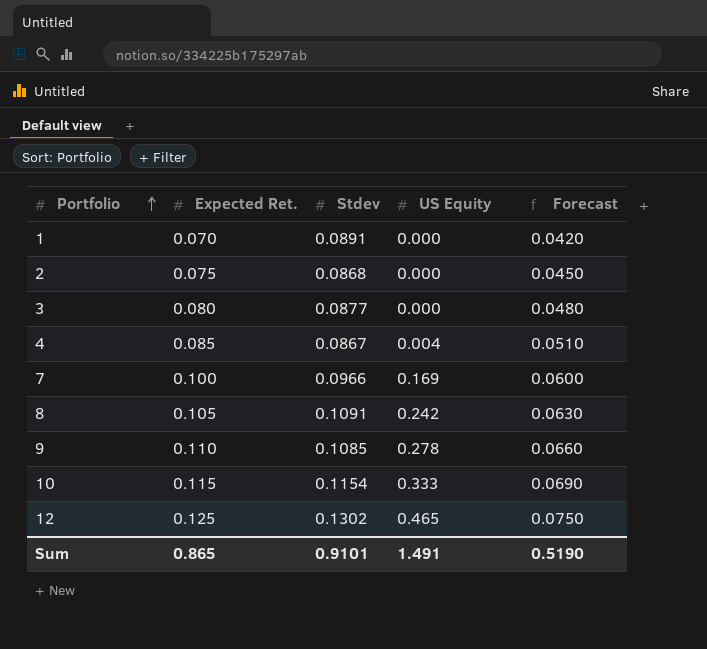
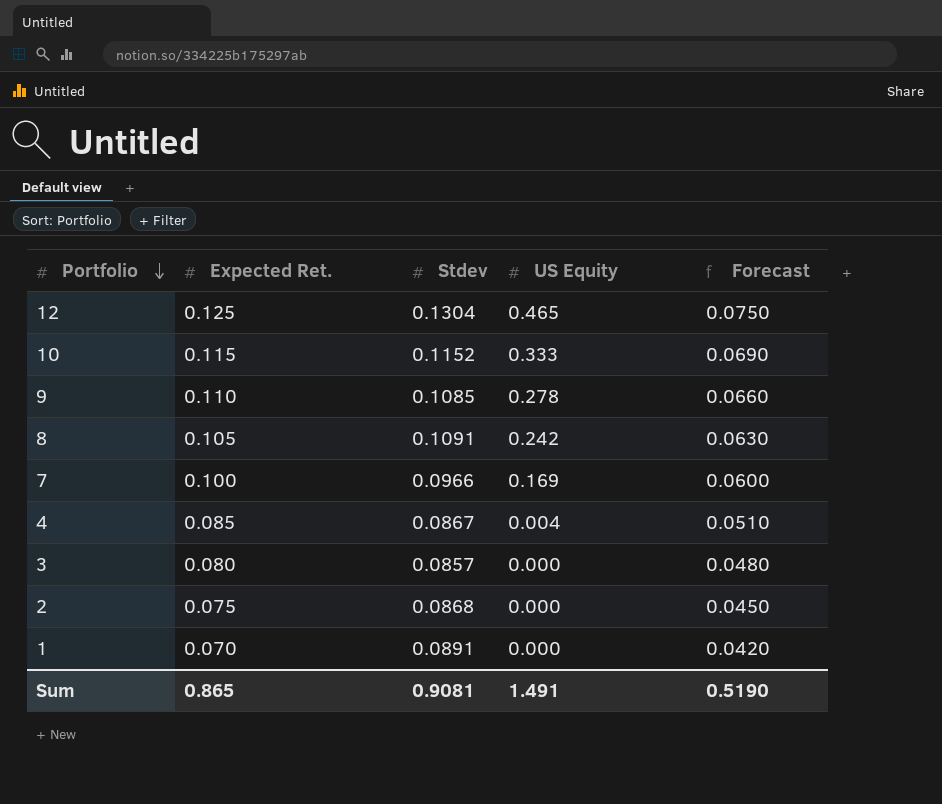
row order: Portfolio ascending -> Portfolio descending
12 | Stdev: 0.1302 -> 0.1304
10 | Stdev: 0.1154 -> 0.1152
3 | Stdev: 0.0877 -> 0.0857
Sum | Stdev: 0.9101 -> 0.9081

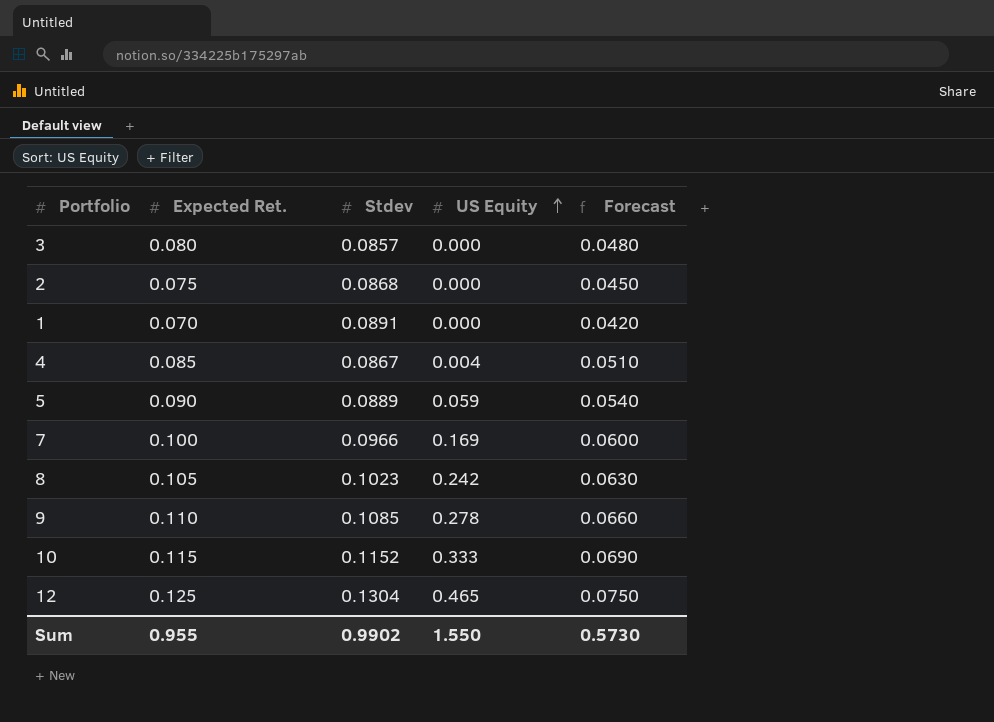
row order: Portfolio descending -> US Equity ascending
row 5: none -> 0.090 | 0.0889 | 0.059 | 0.0540
8 | Stdev: 0.1091 -> 0.1023
Sum | Expected Ret.: 0.865 -> 0.955
Sum | Stdev: 0.9081 -> 0.9902
Sum | US Equity: 1.491 -> 1.550
Sum | Forecast: 0.5190 -> 0.5730

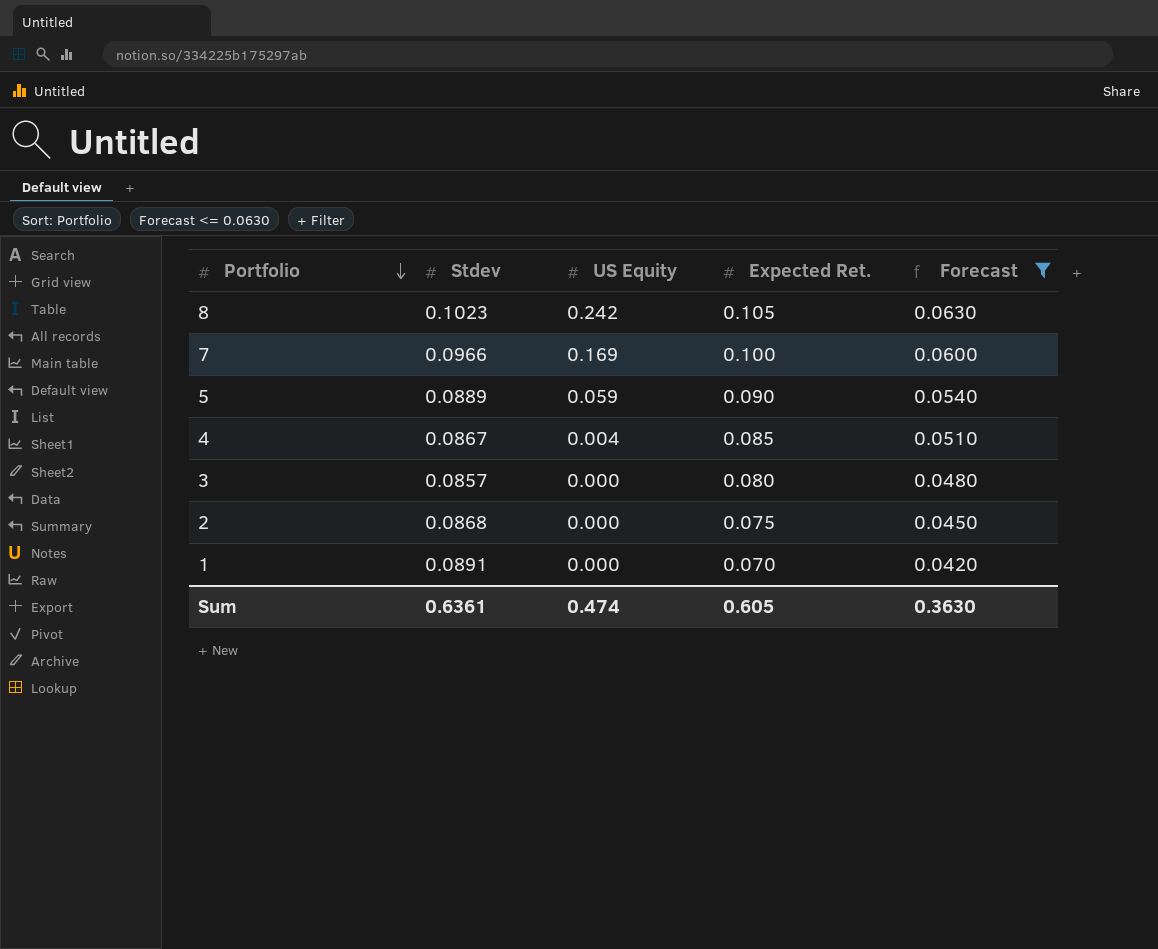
filter: none -> Forecast <= 0.0630
row order: US Equity ascending -> Portfolio descending
column Expected Ret. | position: 2 -> 4
Sum | Stdev: 0.9902 -> 0.6361
Sum | US Equity: 1.550 -> 0.474
Sum | Expected Ret.: 0.955 -> 0.605
Sum | Forecast: 0.5730 -> 0.3630

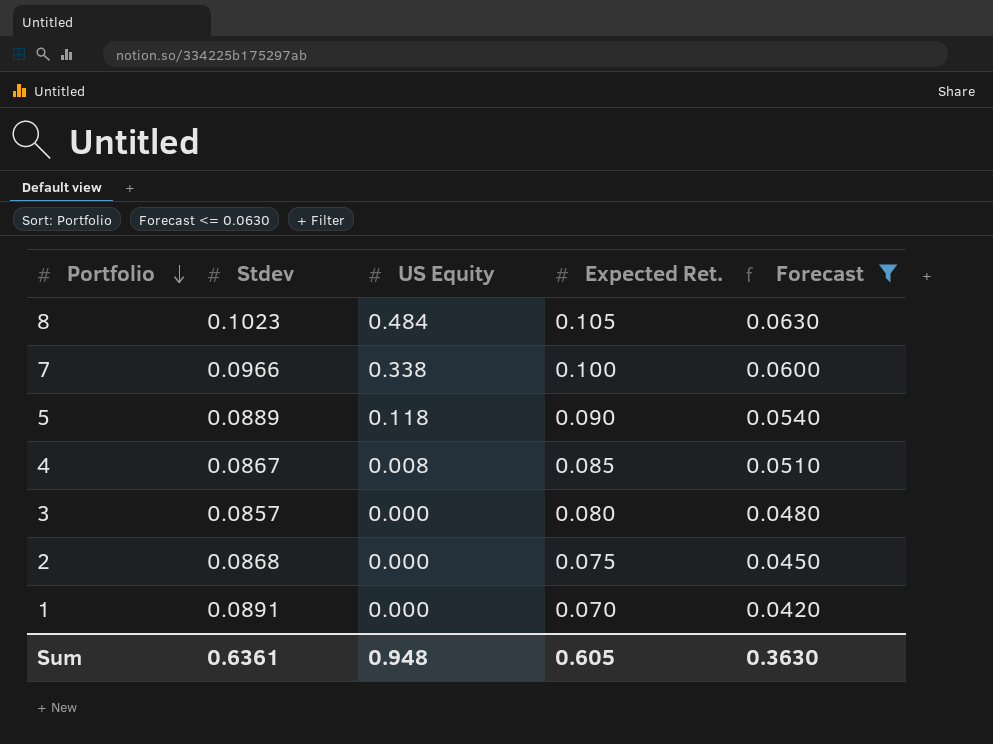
8 | US Equity: 0.242 -> 0.484
7 | US Equity: 0.169 -> 0.338
5 | US Equity: 0.059 -> 0.118
4 | US Equity: 0.004 -> 0.008
Sum | US Equity: 0.474 -> 0.948

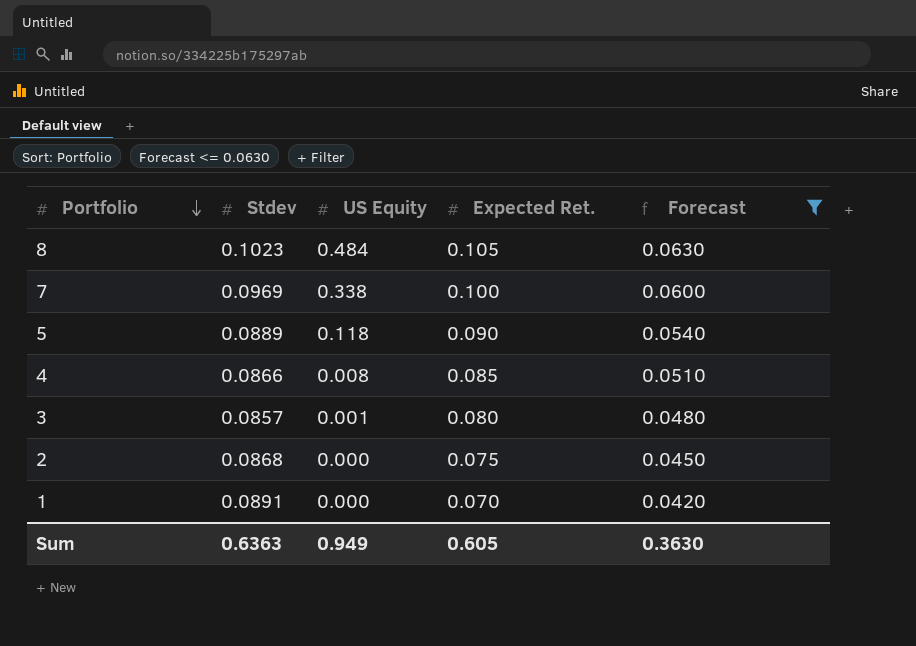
7 | Stdev: 0.0966 -> 0.0969
4 | Stdev: 0.0867 -> 0.0866
3 | US Equity: 0.000 -> 0.001
Sum | Stdev: 0.6361 -> 0.6363
Sum | US Equity: 0.948 -> 0.949

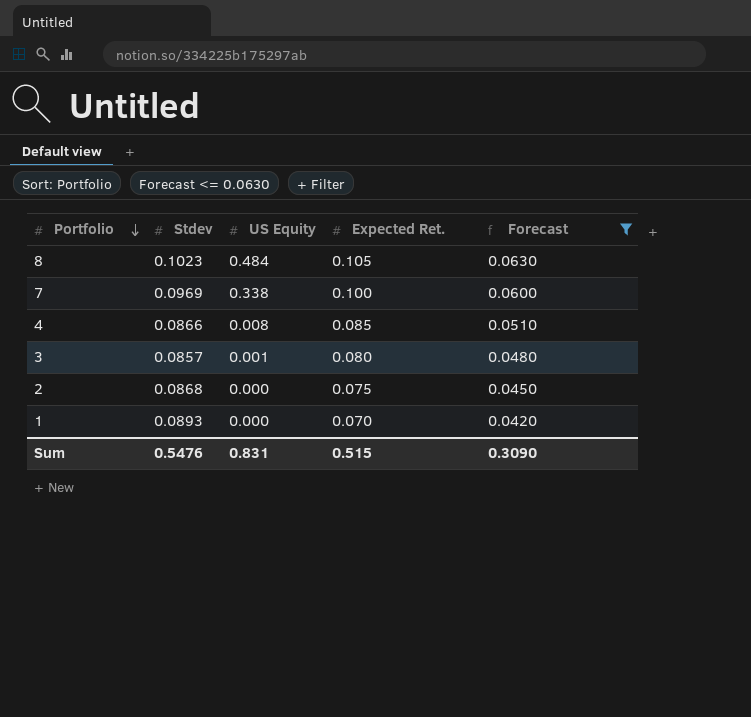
row 5: 0.0889 | 0.118 | 0.090 | 0.0540 -> none
1 | Stdev: 0.0891 -> 0.0893
Sum | Stdev: 0.6363 -> 0.5476
Sum | US Equity: 0.949 -> 0.831
Sum | Expected Ret.: 0.605 -> 0.515
Sum | Forecast: 0.3630 -> 0.3090

